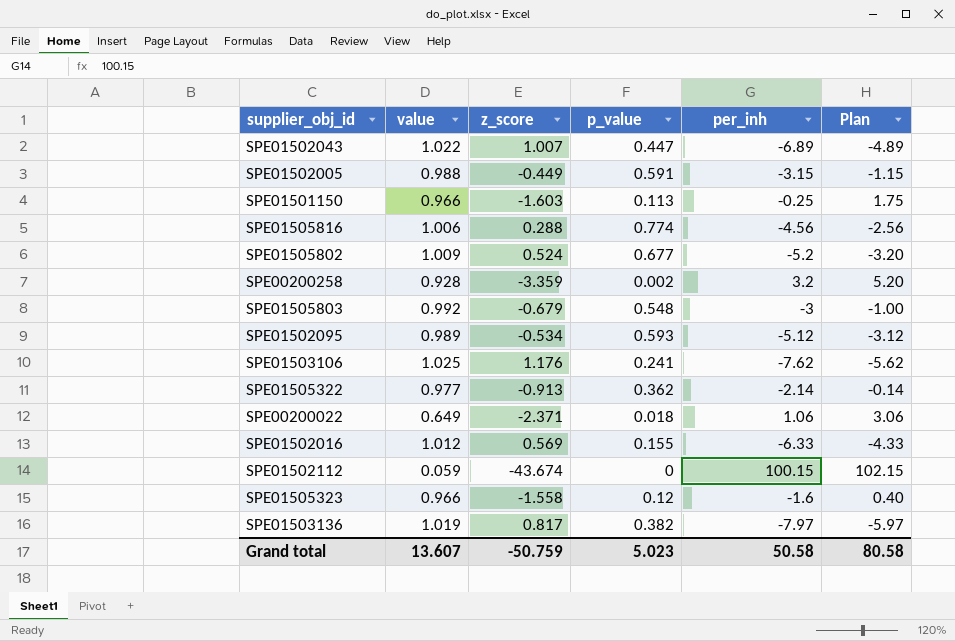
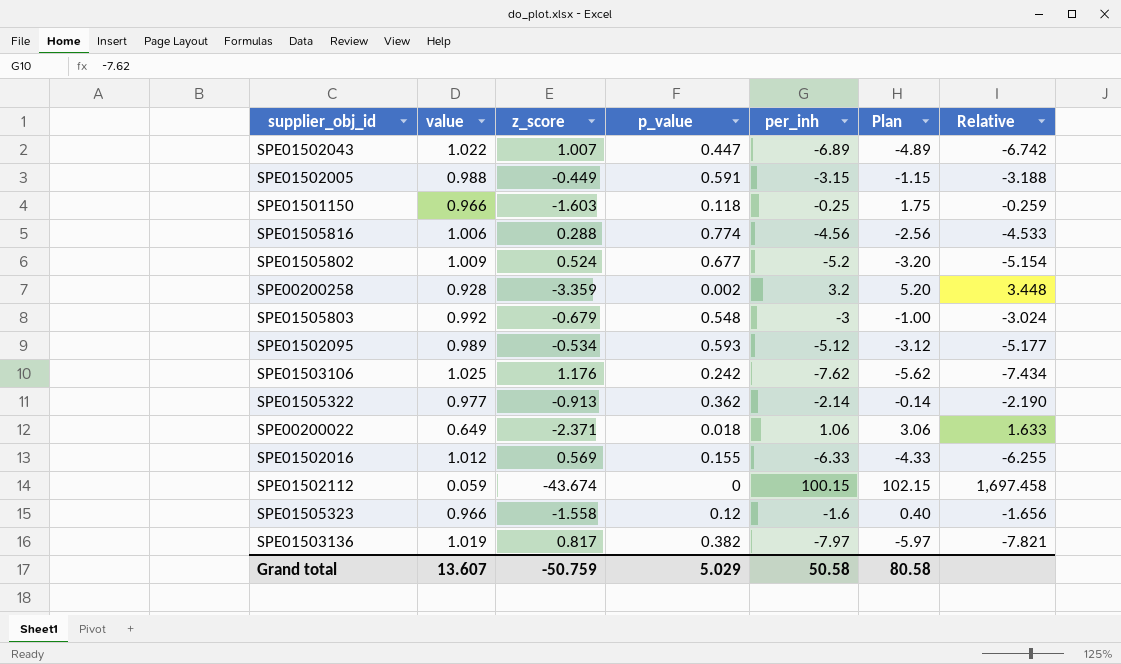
column Relative | formula: none -> [per_inh] / [value]
SPE01501150 | p_value: 0.113 -> 0.118
SPE01503106 | p_value: 0.241 -> 0.242
Grand total | p_value: 5.023 -> 5.029

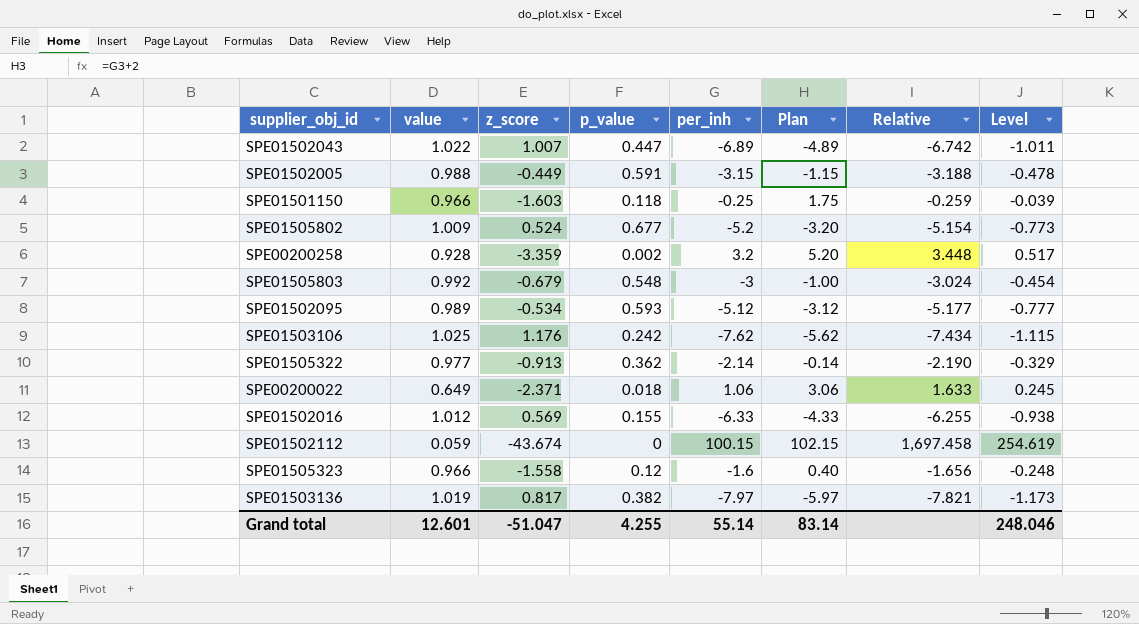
column Level | formula: none -> [Relative] * 0.15
row SPE01505816: 1.006 | 0.288 | 0.774 | -4.56 | -2.56 | -4.533 -> none
Grand total | value: 13.607 -> 12.601
Grand total | z_score: -50.759 -> -51.047
Grand total | p_value: 5.029 -> 4.255
Grand total | per_inh: 50.58 -> 55.14
Grand total | Plan: 80.58 -> 83.14

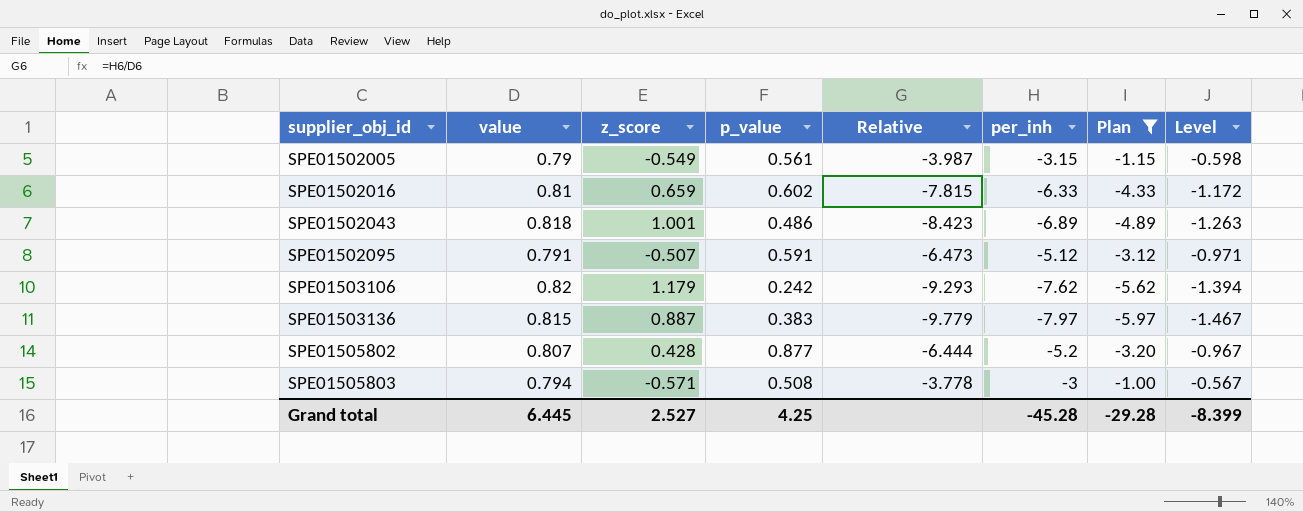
filter: none -> Plan <= -1.00
row order: none -> supplier_obj_id ascending
column Relative | position: 7 -> 5
SPE01502005 | value: 0.988 -> 0.79
SPE01502005 | z_score: -0.449 -> -0.549
SPE01502005 | p_value: 0.591 -> 0.561
SPE01502005 | Relative: -3.188 -> -3.987
SPE01502005 | Level: -0.478 -> -0.598
SPE01502016 | value: 1.012 -> 0.81
SPE01502016 | z_score: 0.569 -> 0.659
SPE01502016 | p_value: 0.155 -> 0.602
SPE01502016 | Relative: -6.255 -> -7.815
SPE01502016 | Level: -0.938 -> -1.172
SPE01502043 | value: 1.022 -> 0.818
SPE01502043 | z_score: 1.007 -> 1.001
SPE01502043 | p_value: 0.447 -> 0.486
SPE01502043 | Relative: -6.742 -> -8.423
SPE01502043 | Level: -1.011 -> -1.263
SPE01502095 | value: 0.989 -> 0.791
SPE01502095 | z_score: -0.534 -> -0.507
SPE01502095 | p_value: 0.593 -> 0.591
SPE01502095 | Relative: -5.177 -> -6.473
SPE01502095 | Level: -0.777 -> -0.971
SPE01503106 | value: 1.025 -> 0.82
SPE01503106 | z_score: 1.176 -> 1.179
SPE01503106 | Relative: -7.434 -> -9.293
SPE01503106 | Level: -1.115 -> -1.394
SPE01503136 | value: 1.019 -> 0.815
SPE01503136 | z_score: 0.817 -> 0.887
SPE01503136 | p_value: 0.382 -> 0.383
SPE01503136 | Relative: -7.821 -> -9.779
SPE01503136 | Level: -1.173 -> -1.467
SPE01505802 | value: 1.009 -> 0.807
SPE01505802 | z_score: 0.524 -> 0.428
SPE01505802 | p_value: 0.677 -> 0.877
SPE01505802 | Relative: -5.154 -> -6.444
SPE01505802 | Level: -0.773 -> -0.967
SPE01505803 | value: 0.992 -> 0.794
SPE01505803 | z_score: -0.679 -> -0.571
SPE01505803 | p_value: 0.548 -> 0.508
SPE01505803 | Relative: -3.024 -> -3.778
SPE01505803 | Level: -0.454 -> -0.567
Grand total | value: 12.601 -> 6.445
Grand total | z_score: -51.047 -> 2.527
Grand total | p_value: 4.255 -> 4.25
Grand total | per_inh: 55.14 -> -45.28
Grand total | Plan: 83.14 -> -29.28
Grand total | Level: 248.046 -> -8.399

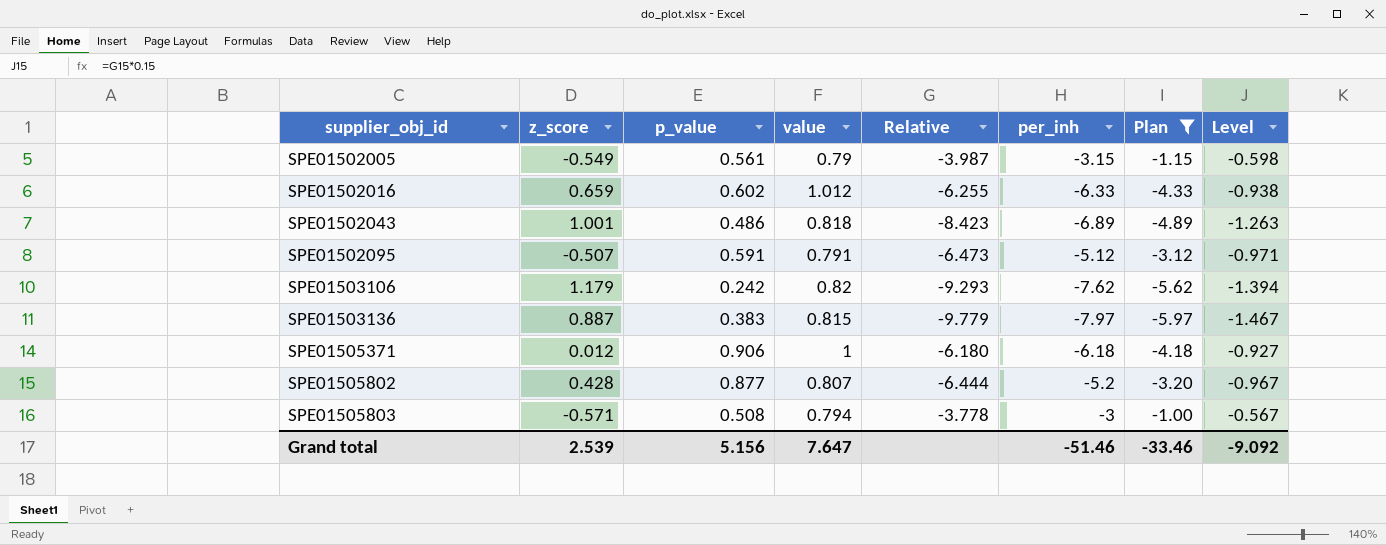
column value | position: 2 -> 4
SPE01502016 | value: 0.81 -> 1.012
SPE01502016 | Relative: -7.815 -> -6.255
SPE01502016 | Level: -1.172 -> -0.938
row SPE01505371: none -> 0.012 | 0.906 | 1 | -6.180 | -6.18 | -4.18 | -0.927
Grand total | z_score: 2.527 -> 2.539
Grand total | p_value: 4.25 -> 5.156
Grand total | value: 6.445 -> 7.647
Grand total | per_inh: -45.28 -> -51.46
Grand total | Plan: -29.28 -> -33.46
Grand total | Level: -8.399 -> -9.092

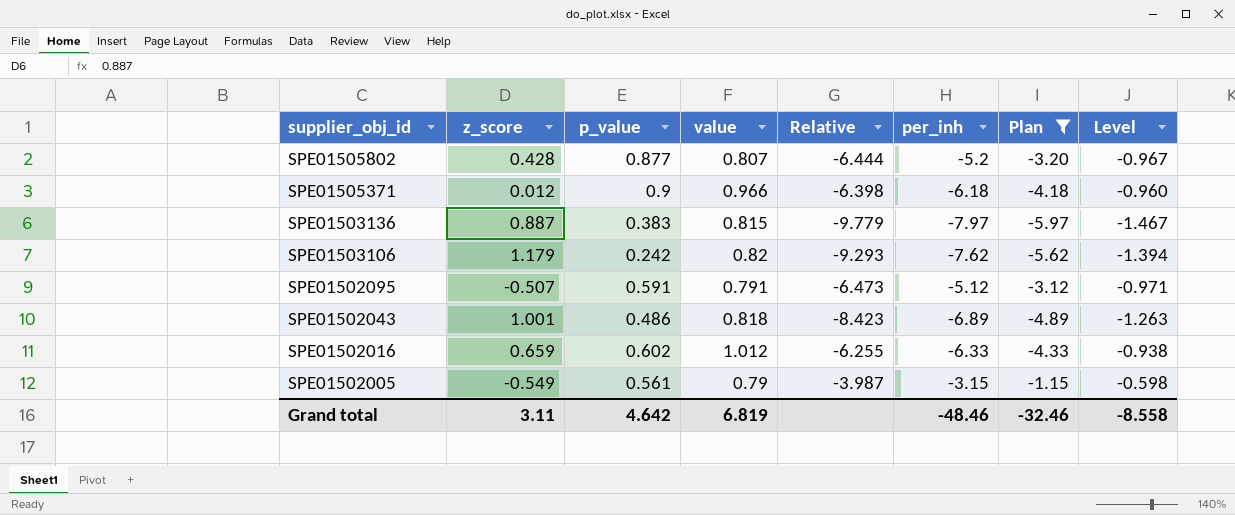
row order: supplier_obj_id ascending -> supplier_obj_id descending
row SPE01505803: -0.571 | 0.508 | 0.794 | -3.778 | -3 | -1.00 | -0.567 -> none
SPE01505371 | p_value: 0.906 -> 0.9
SPE01505371 | value: 1 -> 0.966
SPE01505371 | Relative: -6.180 -> -6.398
SPE01505371 | Level: -0.927 -> -0.960
Grand total | z_score: 2.539 -> 3.11
Grand total | p_value: 5.156 -> 4.642
Grand total | value: 7.647 -> 6.819
Grand total | per_inh: -51.46 -> -48.46
Grand total | Plan: -33.46 -> -32.46
Grand total | Level: -9.092 -> -8.558

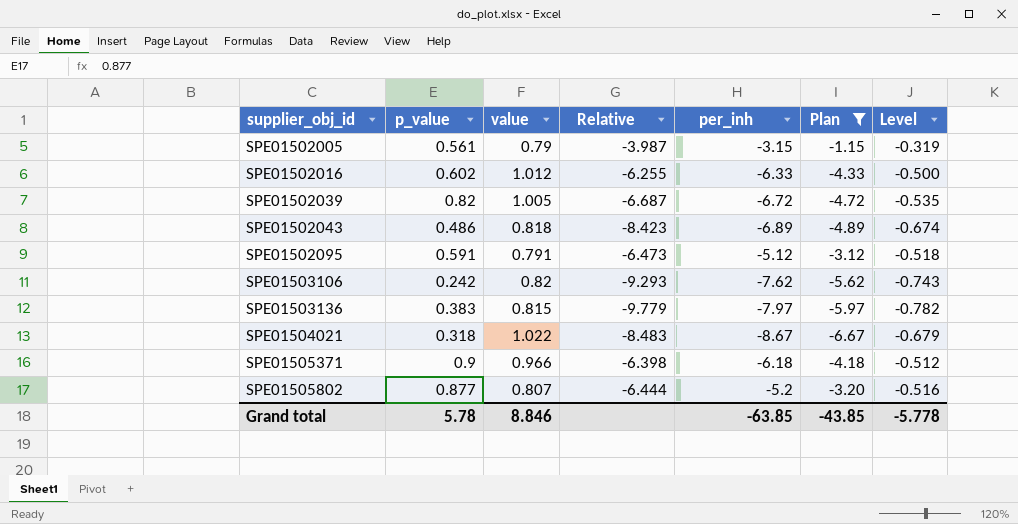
row order: supplier_obj_id descending -> supplier_obj_id ascending
column z_score | position: 2 -> none
column Level | formula: [Relative] * 0.15 -> [Relative] * 0.08
row SPE01502039: none -> 0.82 | 1.005 | -6.687 | -6.72 | -4.72 | -0.535
row SPE01504021: none -> 0.318 | 1.022 | -8.483 | -8.67 | -6.67 | -0.679
Grand total | p_value: 4.642 -> 5.78
Grand total | value: 6.819 -> 8.846
Grand total | per_inh: -48.46 -> -63.85
Grand total | Plan: -32.46 -> -43.85
Grand total | Level: -8.558 -> -5.778

